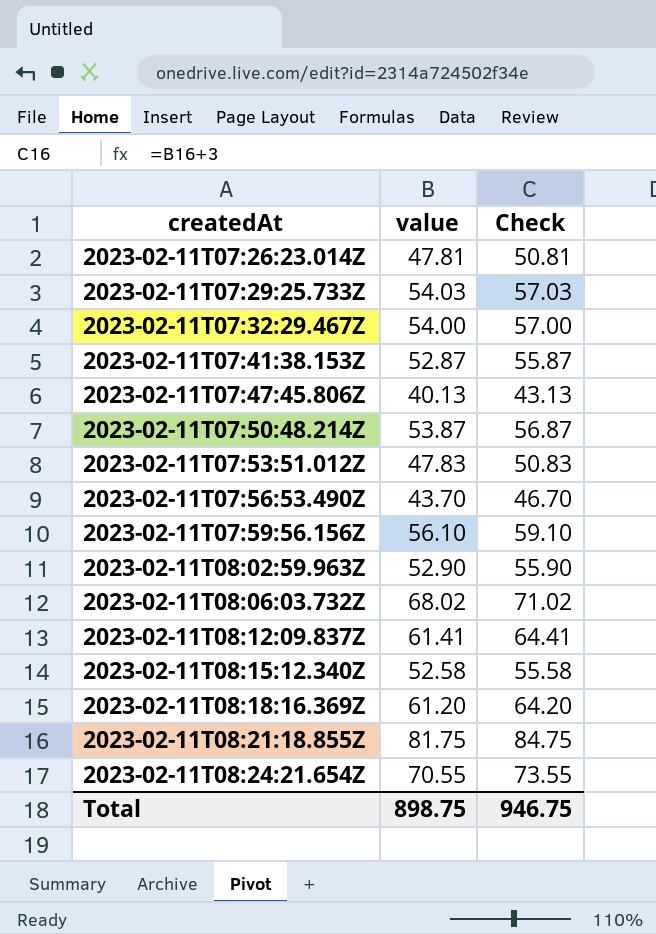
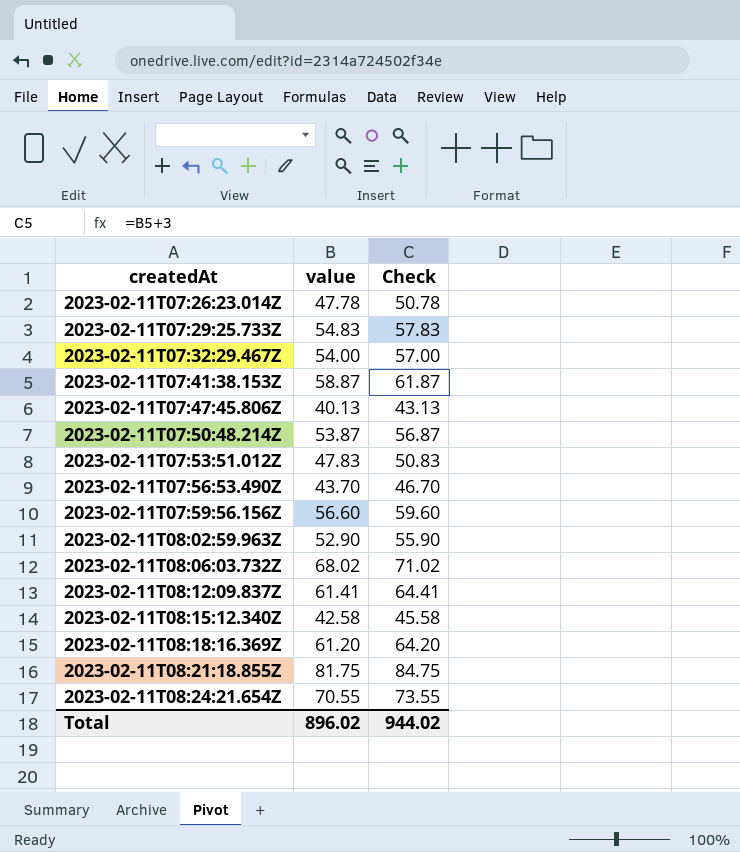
2023-02-11T07:26:23.014Z | value: 47.81 -> 47.78
2023-02-11T07:26:23.014Z | Check: 50.81 -> 50.78
2023-02-11T07:29:25.733Z | value: 54.03 -> 54.83
2023-02-11T07:29:25.733Z | Check: 57.03 -> 57.83
2023-02-11T07:41:38.153Z | value: 52.87 -> 58.87
2023-02-11T07:41:38.153Z | Check: 55.87 -> 61.87
2023-02-11T07:59:56.156Z | value: 56.10 -> 56.60
2023-02-11T07:59:56.156Z | Check: 59.10 -> 59.60
2023-02-11T08:15:12.340Z | value: 52.58 -> 42.58
2023-02-11T08:15:12.340Z | Check: 55.58 -> 45.58
Total | value: 898.75 -> 896.02
Total | Check: 946.75 -> 944.02

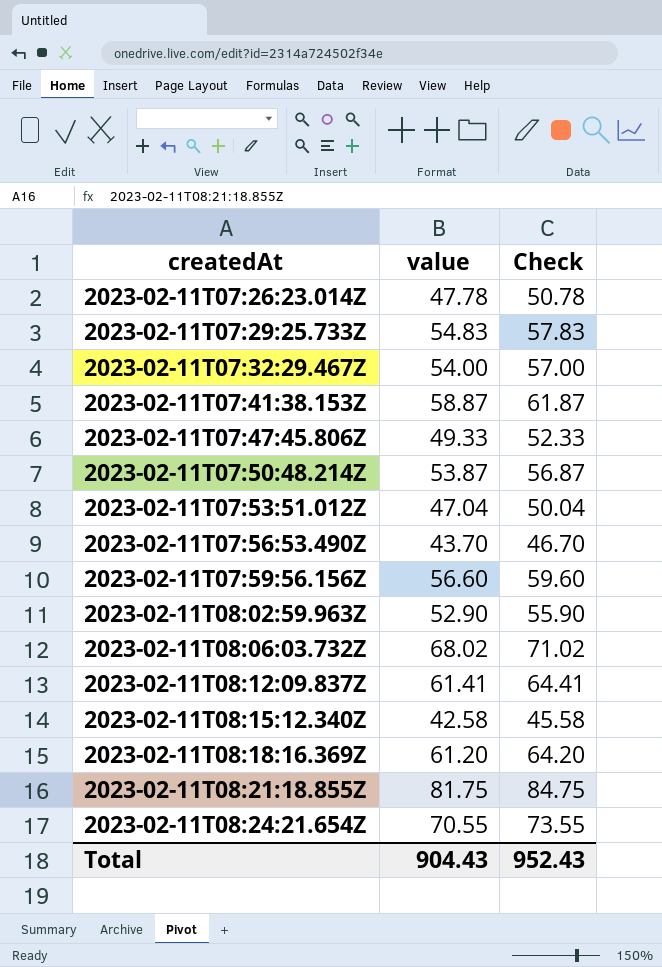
2023-02-11T07:47:45.806Z | value: 40.13 -> 49.33
2023-02-11T07:47:45.806Z | Check: 43.13 -> 52.33
2023-02-11T07:53:51.012Z | value: 47.83 -> 47.04
2023-02-11T07:53:51.012Z | Check: 50.83 -> 50.04
Total | value: 896.02 -> 904.43
Total | Check: 944.02 -> 952.43

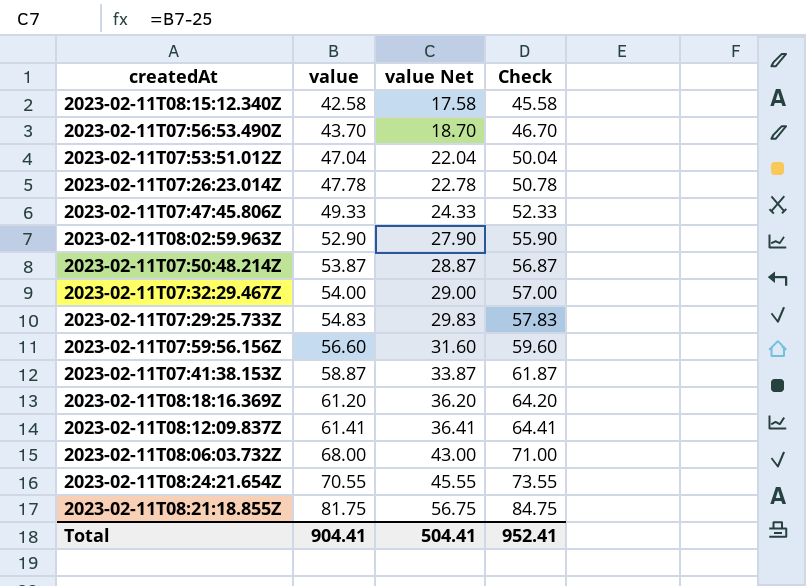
row order: createdAt ascending -> value ascending
column value Net | formula: none -> [value] - 25
2023-02-11T08:06:03.732Z | value: 68.02 -> 68.00
2023-02-11T08:06:03.732Z | Check: 71.02 -> 71.00
Total | value: 904.43 -> 904.41
Total | Check: 952.43 -> 952.41

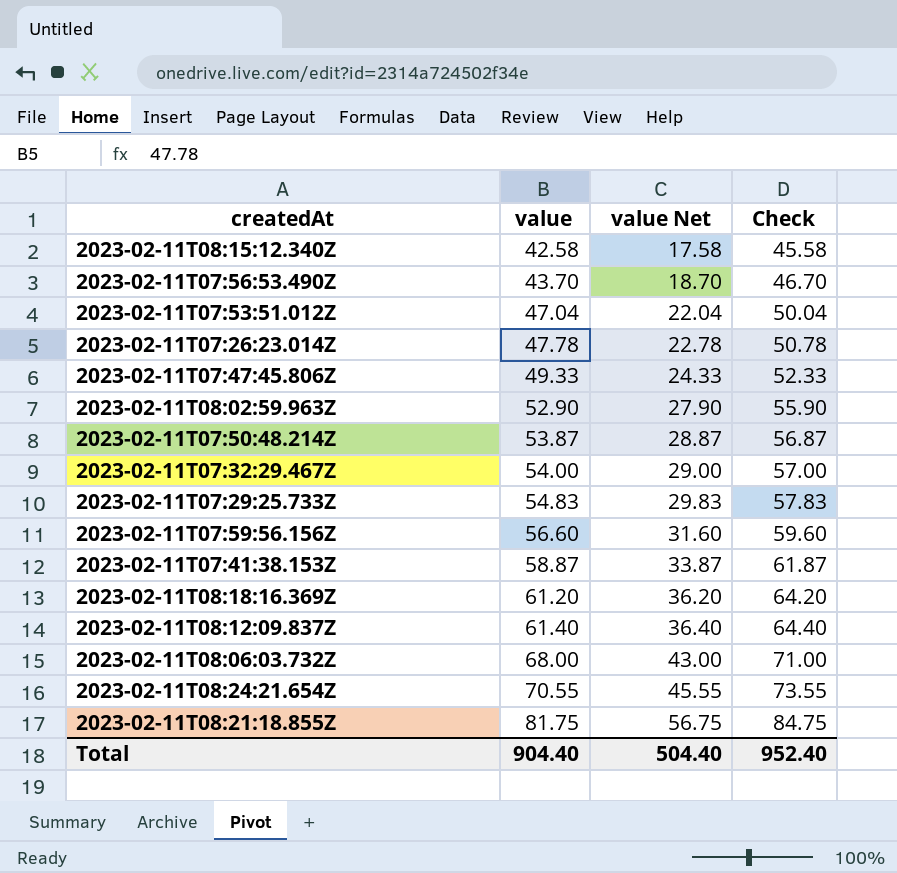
2023-02-11T08:12:09.837Z | value: 61.41 -> 61.40
2023-02-11T08:12:09.837Z | value Net: 36.41 -> 36.40
2023-02-11T08:12:09.837Z | Check: 64.41 -> 64.40
Total | value: 904.41 -> 904.40
Total | value Net: 504.41 -> 504.40
Total | Check: 952.41 -> 952.40

